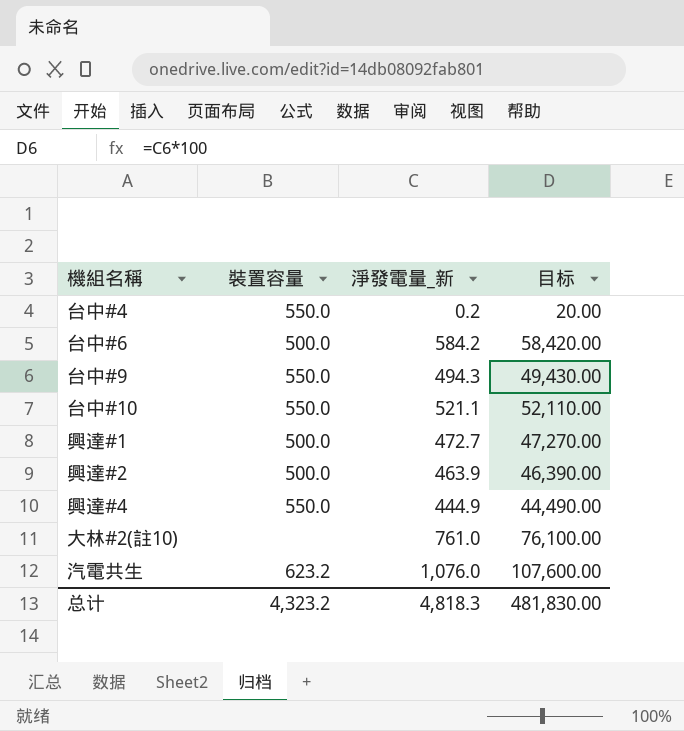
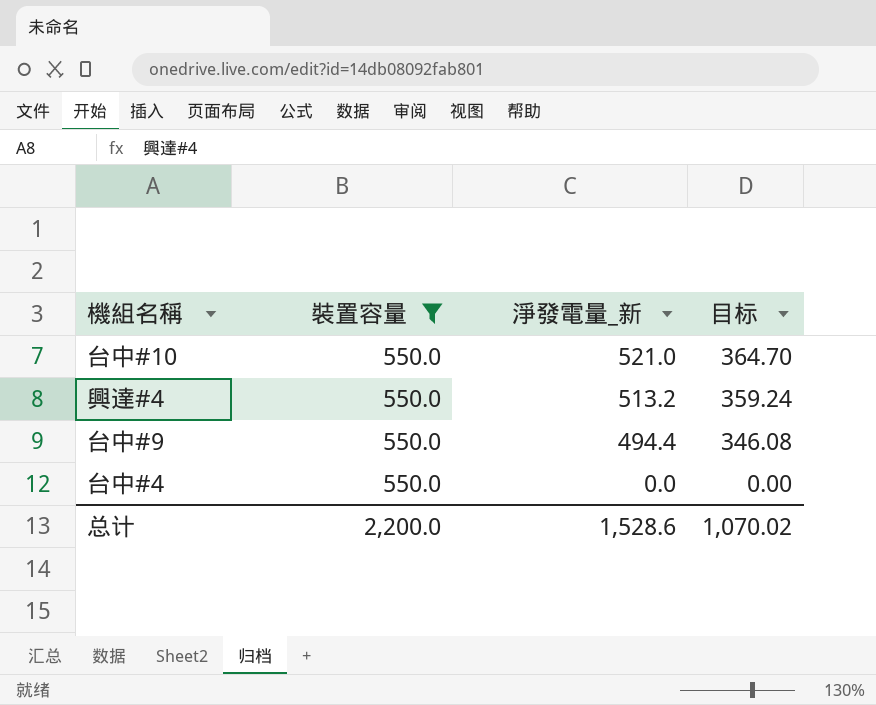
filter: none -> 裝置容量 = 550.0
row order: none -> 淨發電量_新 descending
column 目标 | formula: [淨發電量_新] * 100 -> [淨發電量_新] * 0.7
台中#10 | 淨發電量_新: 521.1 -> 521.0
興達#4 | 淨發電量_新: 444.9 -> 513.2
台中#9 | 淨發電量_新: 494.3 -> 494.4
台中#4 | 淨發電量_新: 0.2 -> 0.0
总计 | 裝置容量: 4,323.2 -> 2,200.0
总计 | 淨發電量_新: 4,818.3 -> 1,528.6
总计 | 目标: 481,830.00 -> 1,070.02

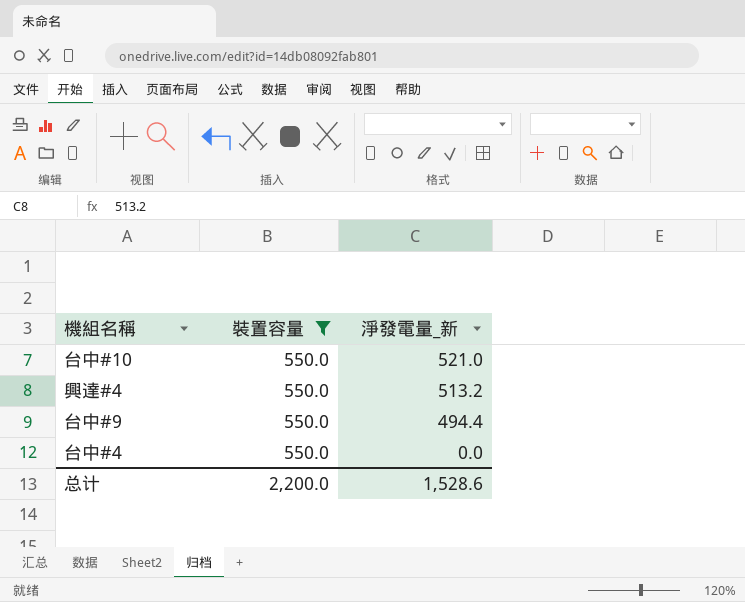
column 目标 | formula: [淨發電量_新] * 0.7 -> none

